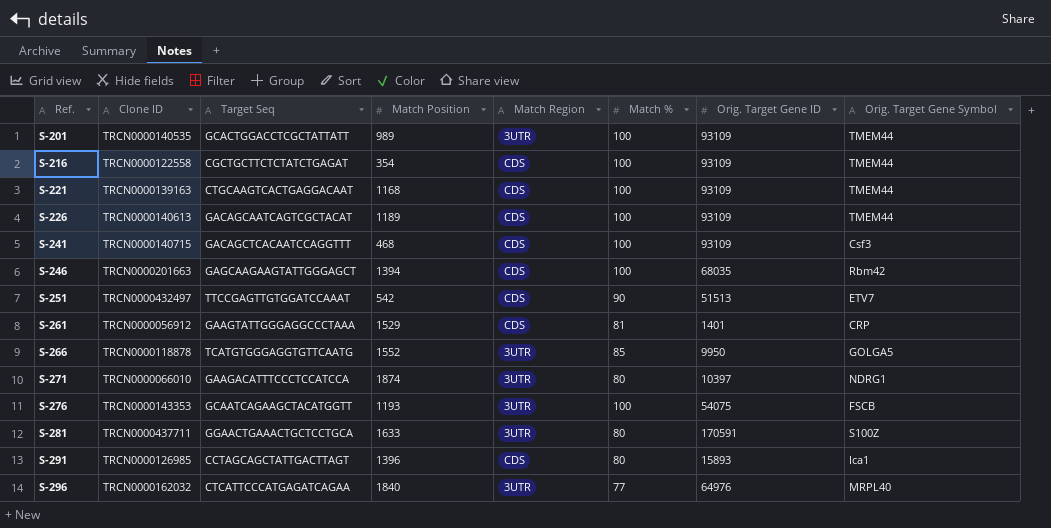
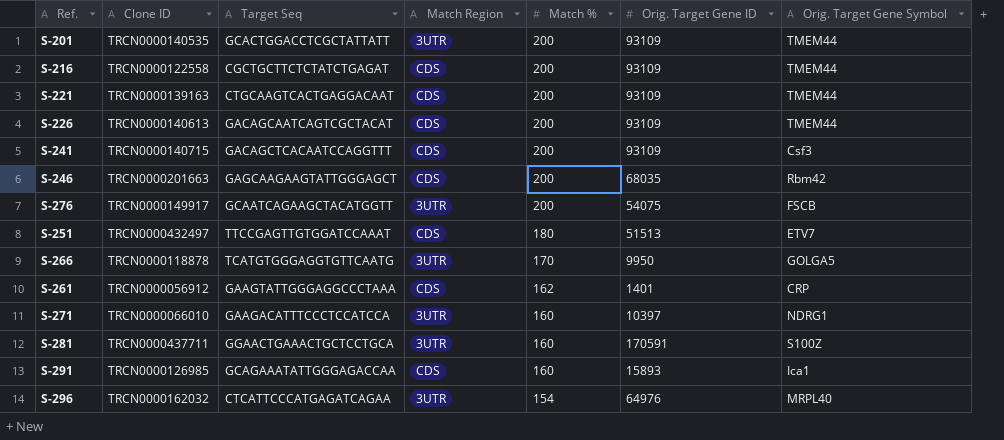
row order: Ref. ascending -> Match % descending
column Match Position | position: 4 -> none
S-201 | Match %: 100 -> 200
S-216 | Match %: 100 -> 200
S-221 | Match %: 100 -> 200
S-226 | Match %: 100 -> 200
S-241 | Match %: 100 -> 200
S-246 | Match %: 100 -> 200
S-276 | Clone ID: TRCN0000143353 -> TRCN0000149917
S-276 | Match %: 100 -> 200
S-251 | Match %: 90 -> 180
S-266 | Match %: 85 -> 170
S-261 | Match %: 81 -> 162
S-271 | Match %: 80 -> 160
S-281 | Match %: 80 -> 160
S-291 | Target Seq: CCTAGCAGCTATTGACTTAGT -> GCAGAAATATTGGGAGACCAA
S-291 | Match %: 80 -> 160
S-296 | Match %: 77 -> 154

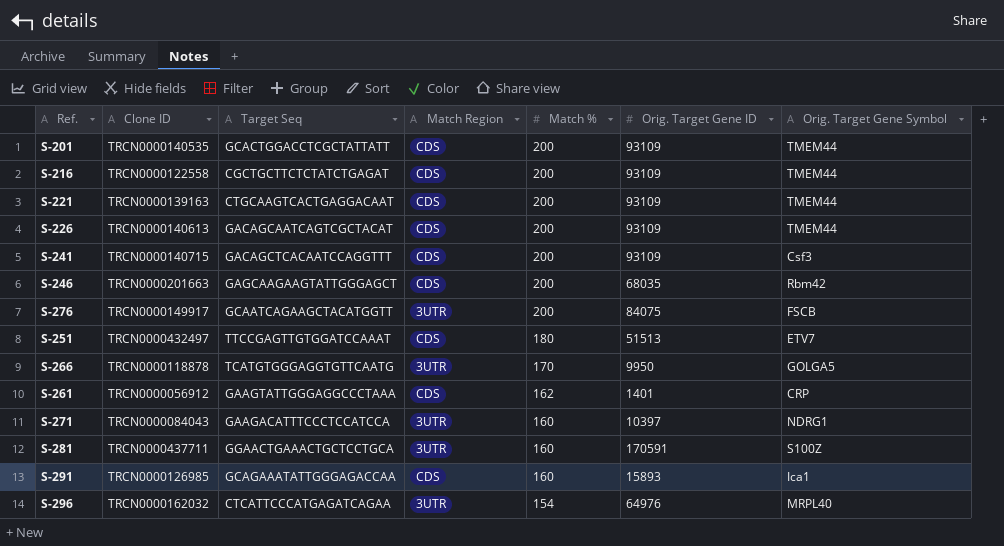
S-201 | Match Region: 3UTR -> CDS
S-276 | Orig. Target Gene ID: 54075 -> 84075
S-271 | Clone ID: TRCN0000066010 -> TRCN0000084043

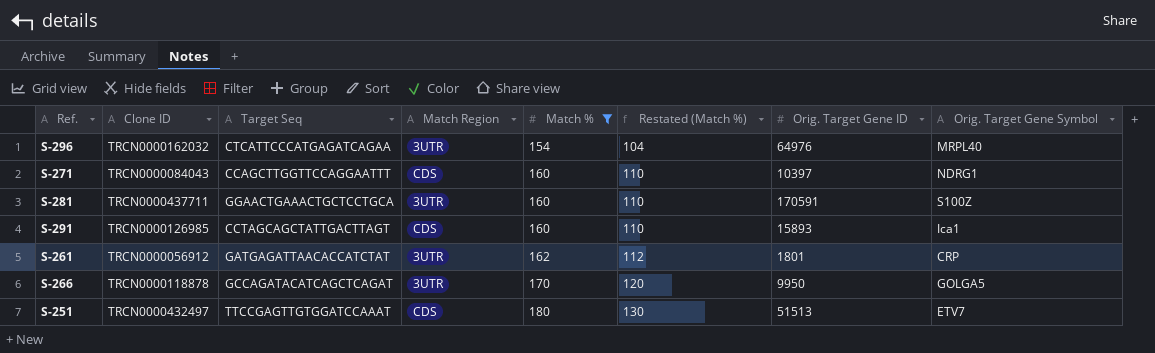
filter: none -> Match % != 200
row order: Match % descending -> Match % ascending
column Restated (Match %) | formula: none -> [Match %] - 50
S-271 | Target Seq: GAAGACATTTCCCTCCATCCA -> CCAGCTTGGTTCCAGGAATTT
S-271 | Match Region: 3UTR -> CDS
S-291 | Target Seq: GCAGAAATATTGGGAGACCAA -> CCTAGCAGCTATTGACTTAGT
S-261 | Target Seq: GAAGTATTGGGAGGCCCTAAA -> GATGAGATTAACACCATCTAT
S-261 | Match Region: CDS -> 3UTR
S-261 | Orig. Target Gene ID: 1401 -> 1801
S-266 | Target Seq: TCATGTGGGAGGTGTTCAATG -> GCCAGATACATCAGCTCAGAT

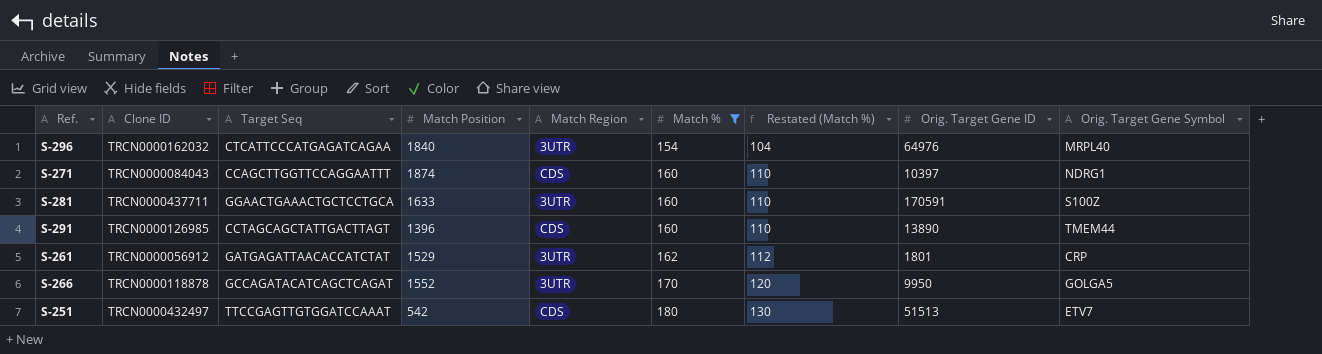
column Match Position | position: none -> 4
S-291 | Orig. Target Gene ID: 15893 -> 13890
S-291 | Orig. Target Gene Symbol: Ica1 -> TMEM44

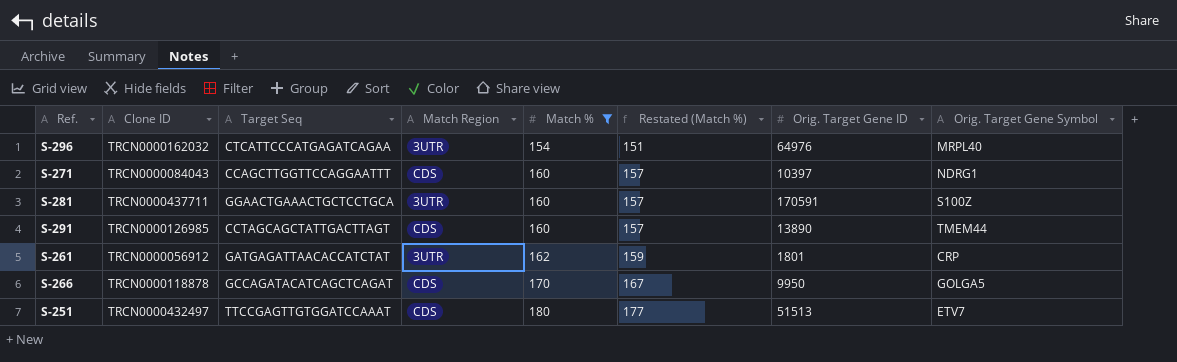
column Match Position | position: 4 -> none
column Restated (Match %) | formula: [Match %] - 50 -> [Match %] - 3
S-266 | Match Region: 3UTR -> CDS

